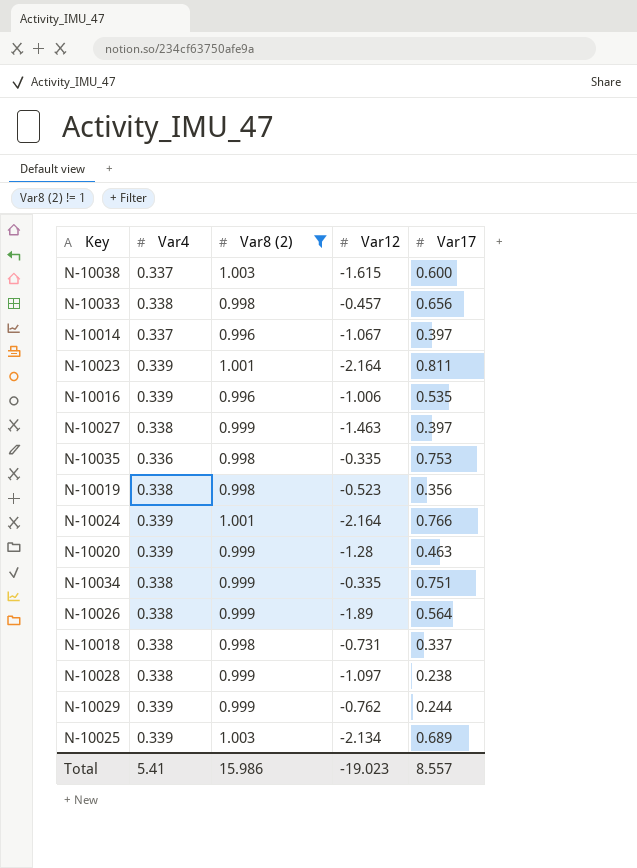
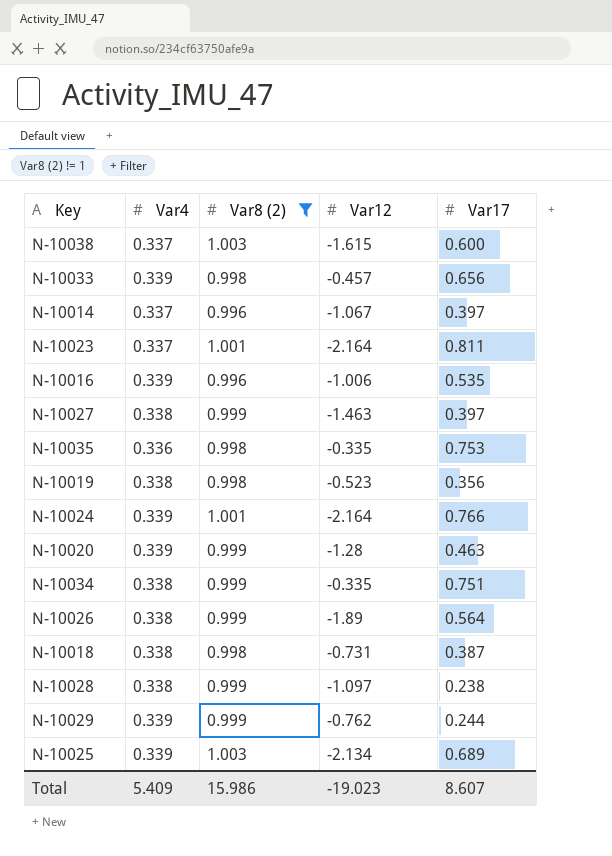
N-10033 | Var4: 0.338 -> 0.339
N-10023 | Var4: 0.339 -> 0.337
N-10018 | Var17: 0.337 -> 0.387
Total | Var4: 5.41 -> 5.409
Total | Var17: 8.557 -> 8.607

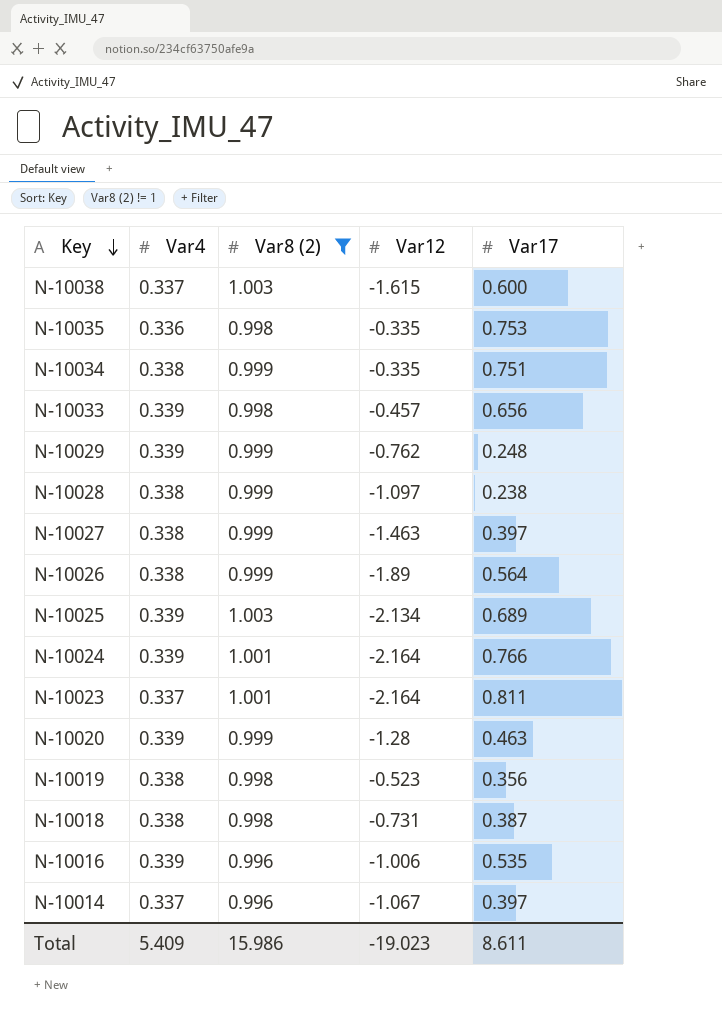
row order: none -> Key descending
N-10029 | Var17: 0.244 -> 0.248
Total | Var17: 8.607 -> 8.611

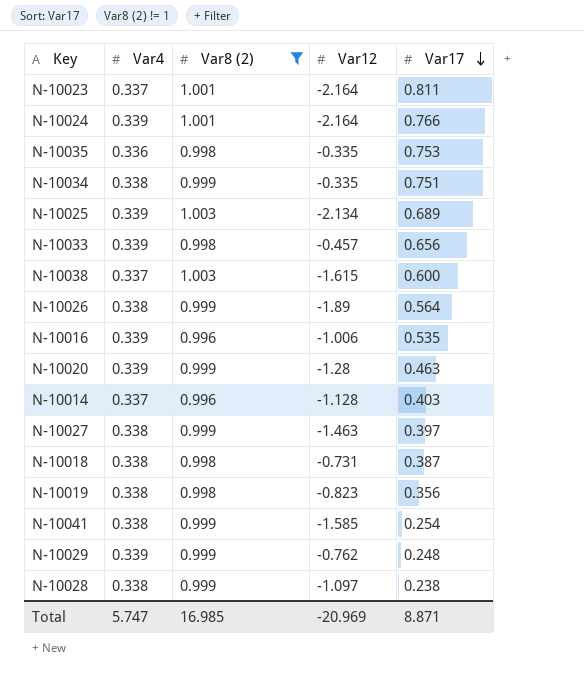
row order: Key descending -> Var17 descending
N-10014 | Var12: -1.067 -> -1.128
N-10014 | Var17: 0.397 -> 0.403
N-10019 | Var12: -0.523 -> -0.823
row N-10041: none -> 0.338 | 0.999 | -1.585 | 0.254
Total | Var4: 5.409 -> 5.747
Total | Var8 (2): 15.986 -> 16.985
Total | Var12: -19.023 -> -20.969
Total | Var17: 8.611 -> 8.871

